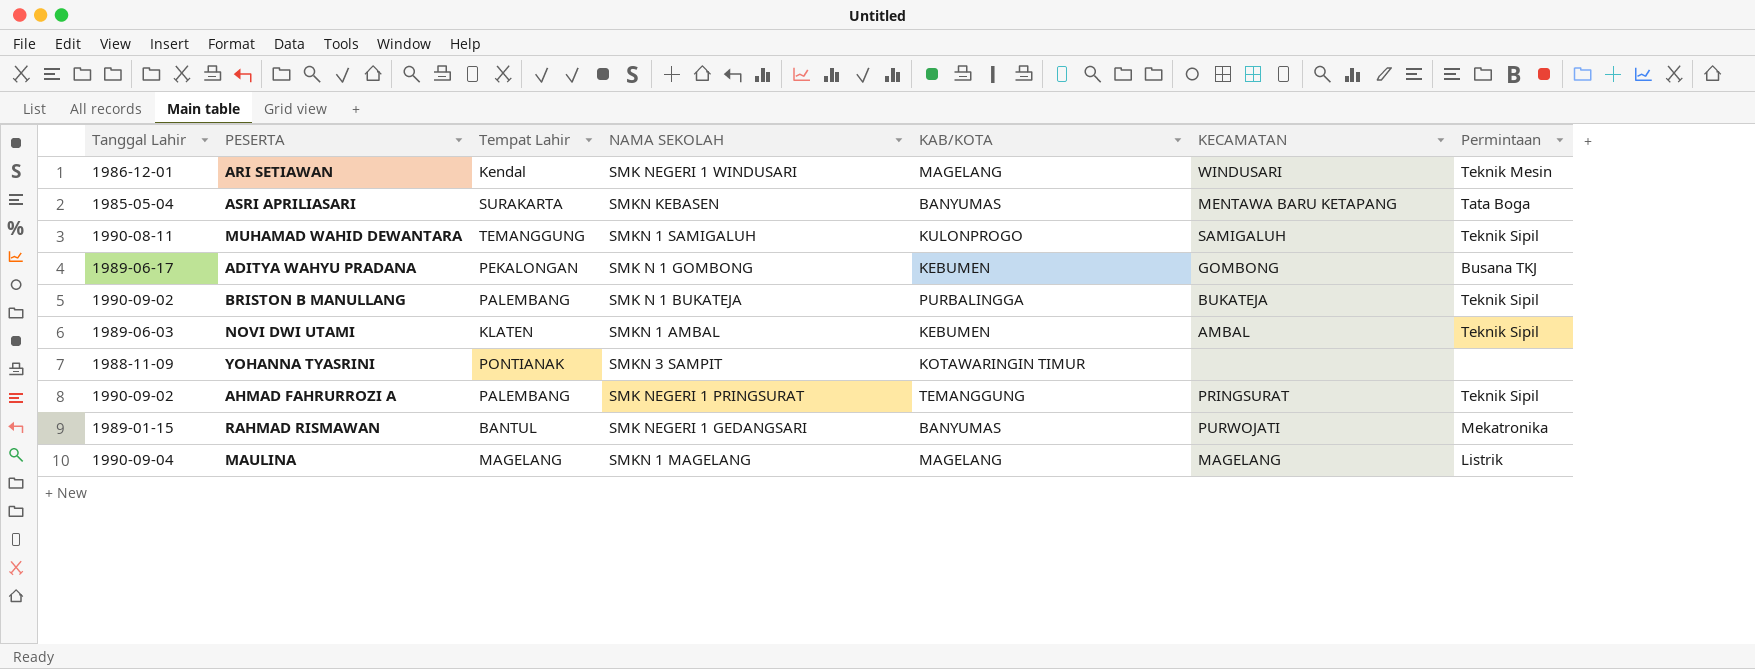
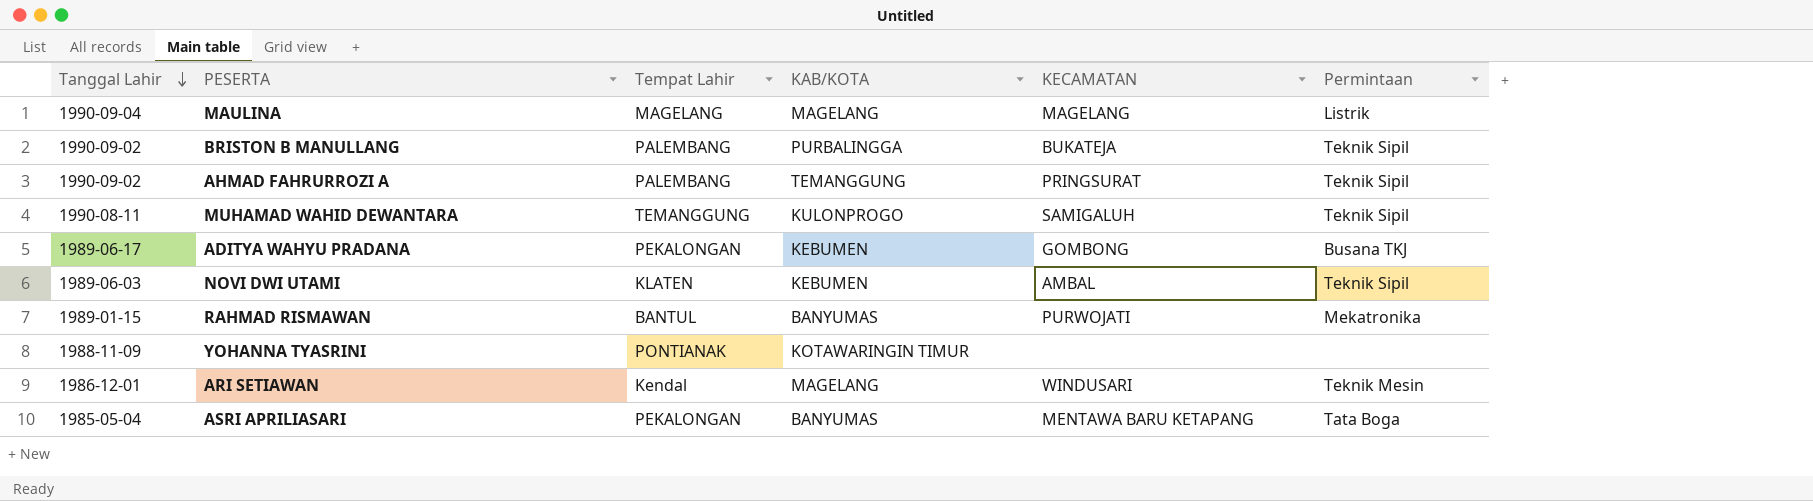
row order: none -> Tanggal Lahir descending
column NAMA SEKOLAH | position: 4 -> none
ASRI APRILIASARI | Tempat Lahir: SURAKARTA -> PEKALONGAN

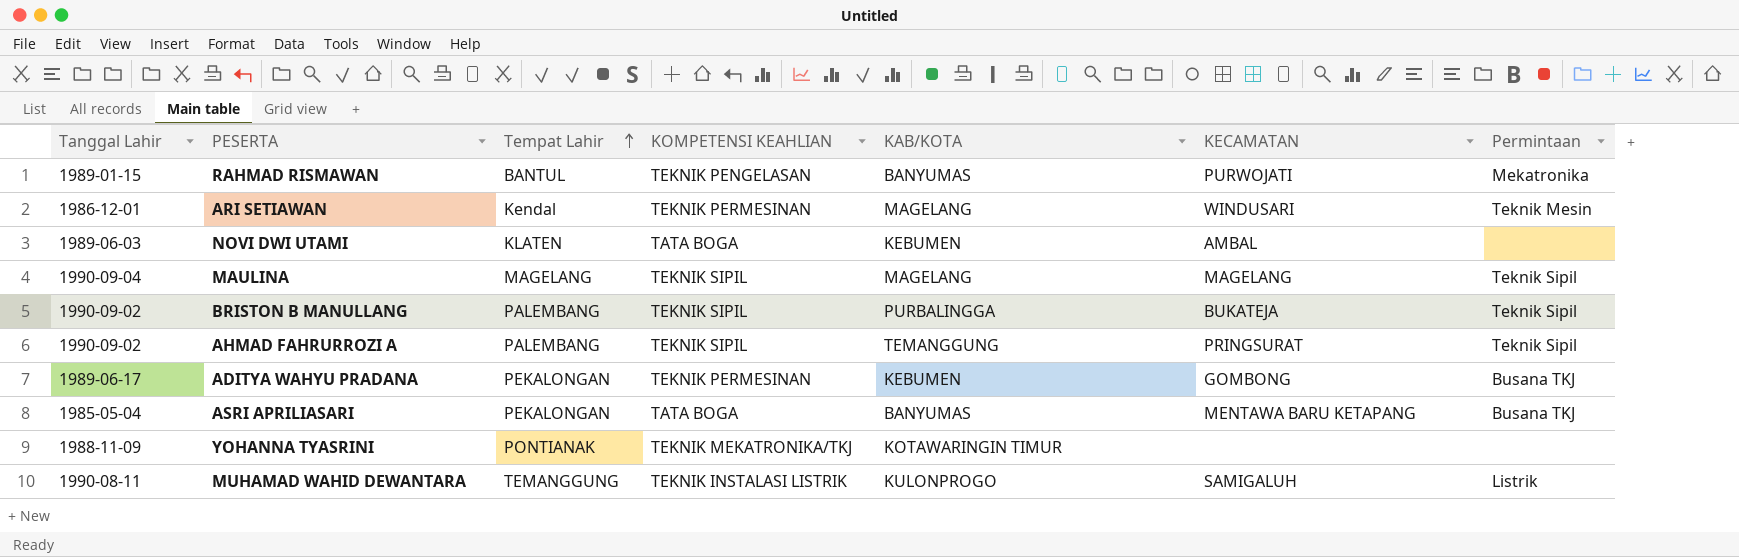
row order: Tanggal Lahir descending -> Tempat Lahir ascending
column KOMPETENSI KEAHLIAN | position: none -> 4
NOVI DWI UTAMI | Permintaan: Teknik Sipil -> none
MAULINA | Permintaan: Listrik -> Teknik Sipil
ASRI APRILIASARI | Permintaan: Tata Boga -> Busana TKJ
MUHAMAD WAHID DEWANTARA | Permintaan: Teknik Sipil -> Listrik

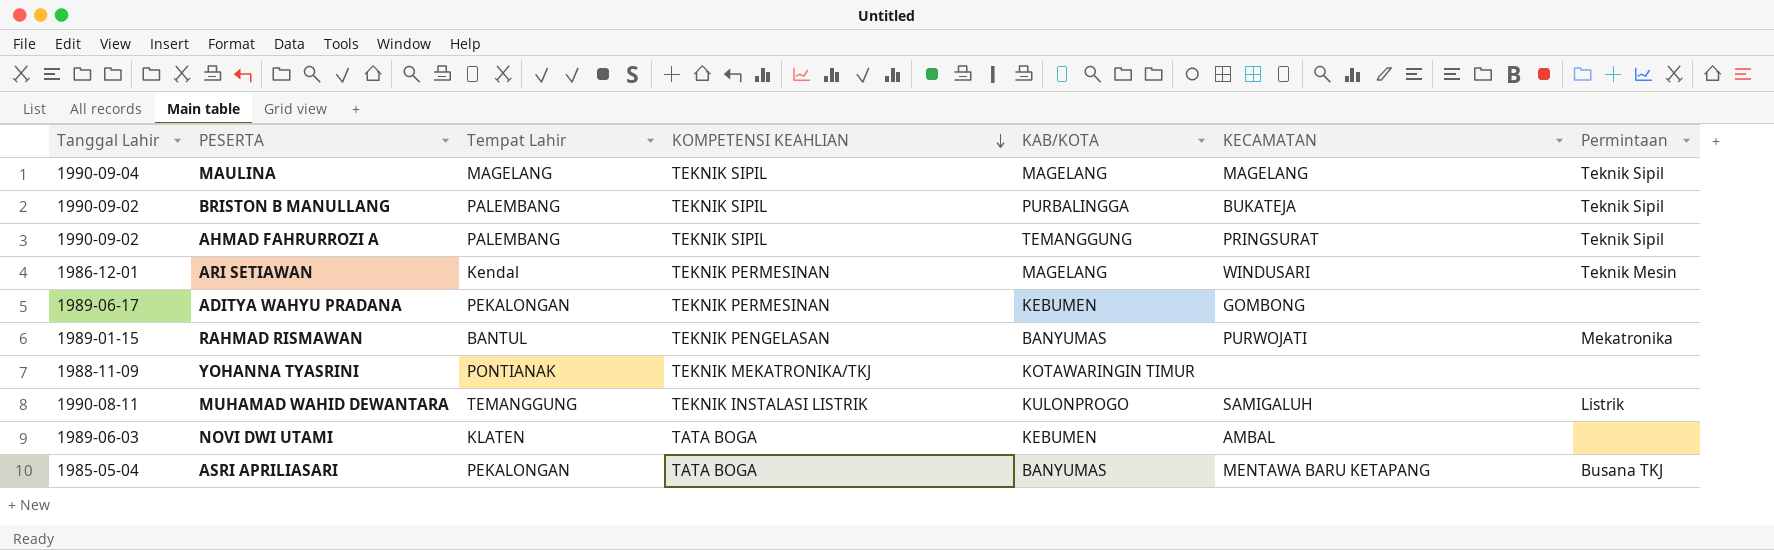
row order: Tempat Lahir ascending -> KOMPETENSI KEAHLIAN descending
ADITYA WAHYU PRADANA | Permintaan: Busana TKJ -> none

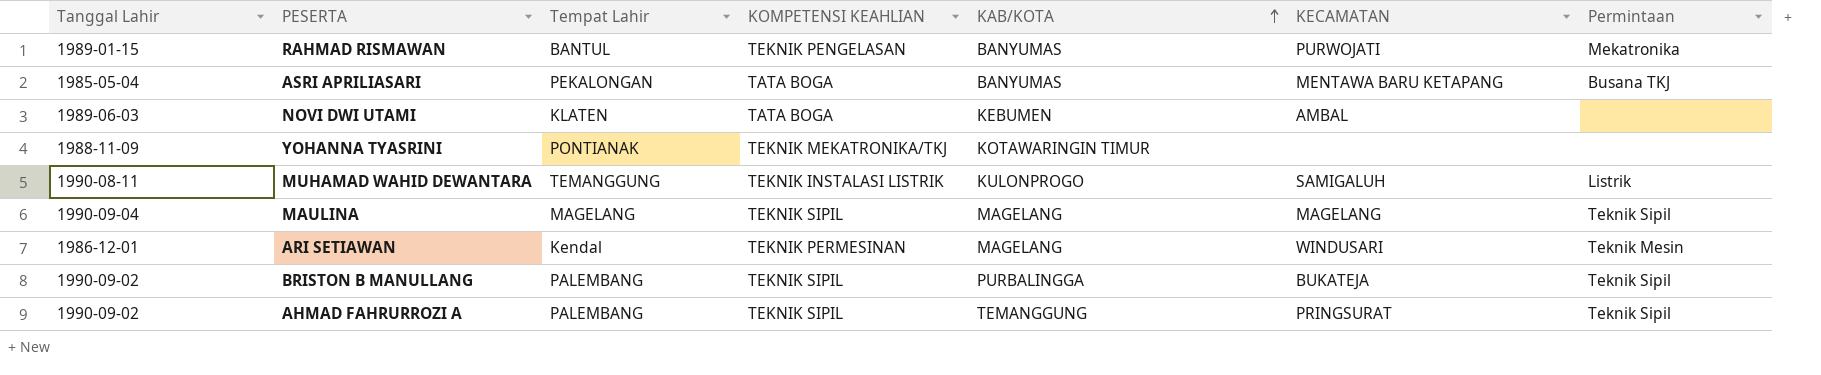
row order: KOMPETENSI KEAHLIAN descending -> KAB/KOTA ascending
row ADITYA WAHYU PRADANA: 1989-06-17 | PEKALONGAN | TEKNIK PERMESINAN | KEBUMEN | GOMBONG | none -> none

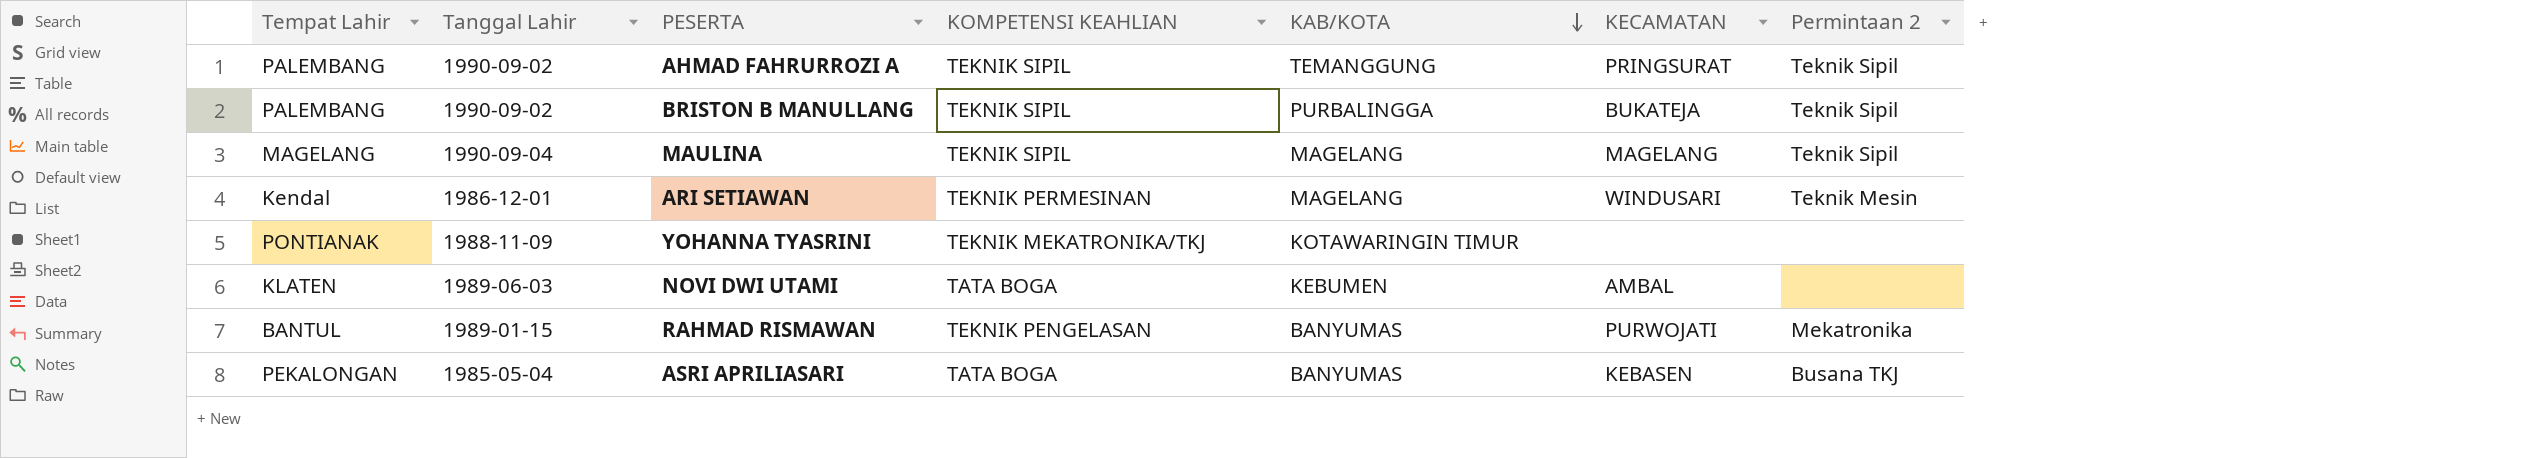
row order: KAB/KOTA ascending -> KAB/KOTA descending
column Tempat Lahir | position: 3 -> 1
column name: Permintaan -> Permintaan 2
row MUHAMAD WAHID DEWANTARA: 1990-08-11 | TEMANGGUNG | TEKNIK INSTALASI LISTRIK | KULONPROGO | SAMIGALUH | Listrik -> none
ASRI APRILIASARI | KECAMATAN: MENTAWA BARU KETAPANG -> KEBASEN

